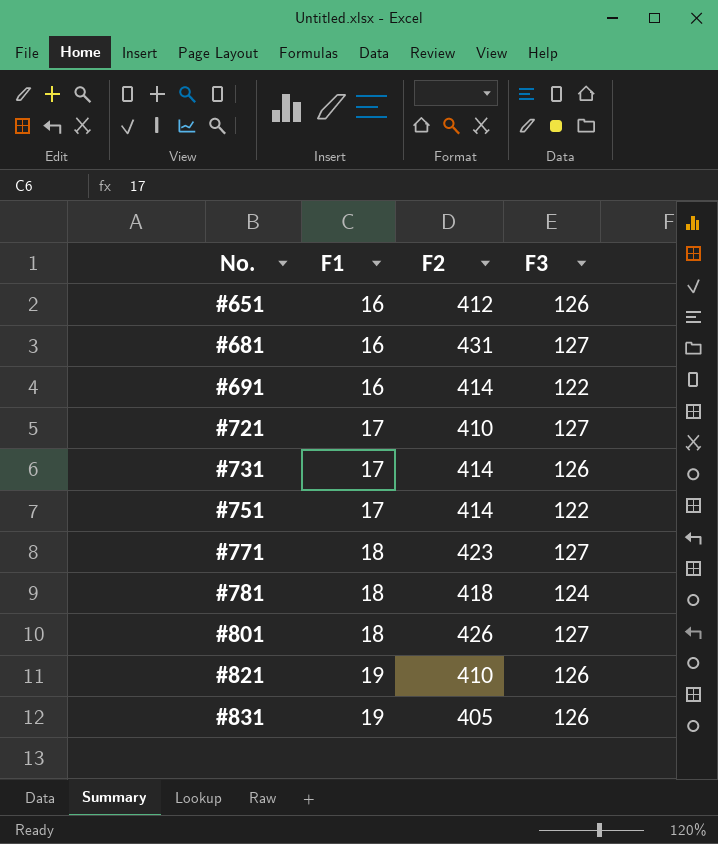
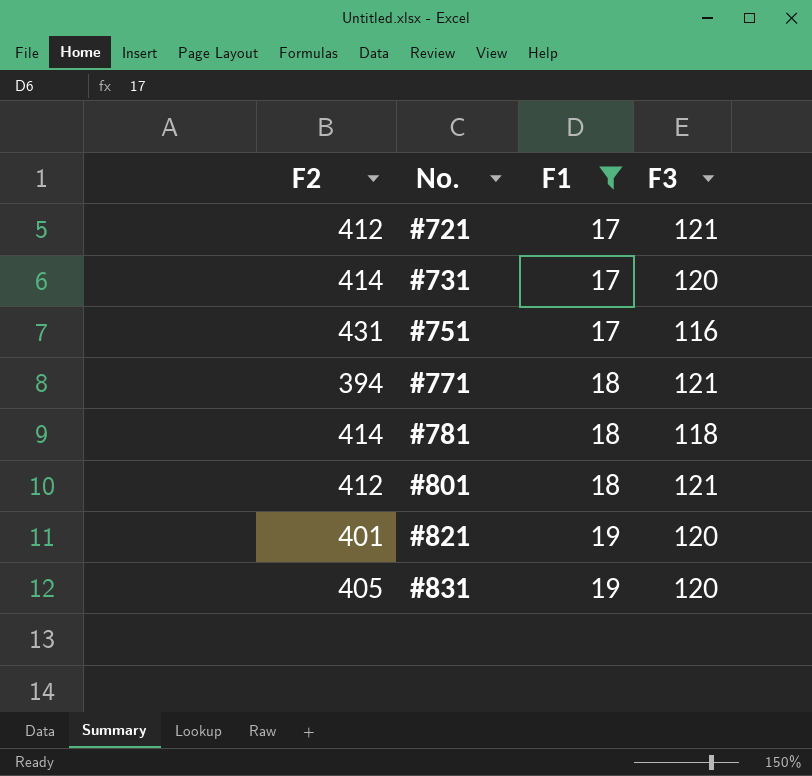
filter: none -> F1 != 16
column F2 | position: 3 -> 1
#721 | F2: 410 -> 412
#721 | F3: 127 -> 121
#731 | F3: 126 -> 120
#751 | F2: 414 -> 431
#751 | F3: 122 -> 116
#771 | F2: 423 -> 394
#771 | F3: 127 -> 121
#781 | F2: 418 -> 414
#781 | F3: 124 -> 118
#801 | F2: 426 -> 412
#801 | F3: 127 -> 121
#821 | F2: 410 -> 401
#821 | F3: 126 -> 120
#831 | F3: 126 -> 120

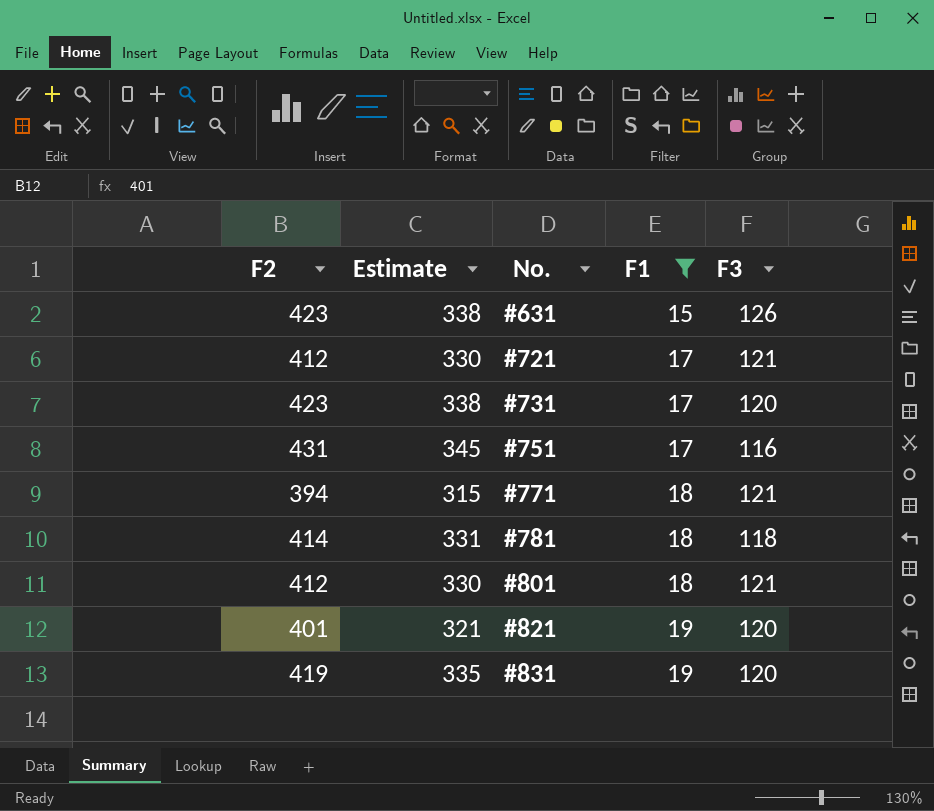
column Estimate | formula: none -> [F2] * 0.8
row #631: none -> 423 | 338 | 15 | 126
#731 | F2: 414 -> 423
#831 | F2: 405 -> 419

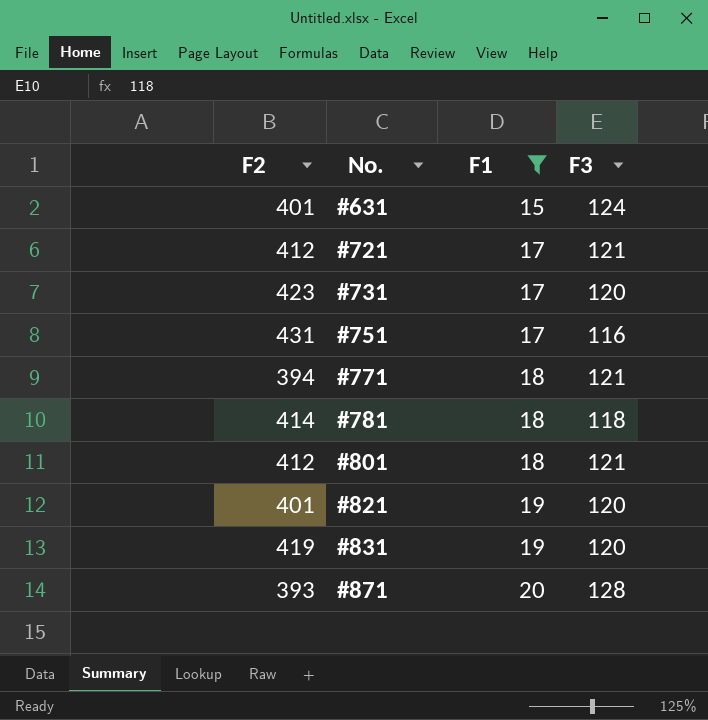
column Estimate | formula: [F2] * 0.8 -> none
#631 | F2: 423 -> 401
#631 | F3: 126 -> 124
row #871: none -> 393 | 20 | 128

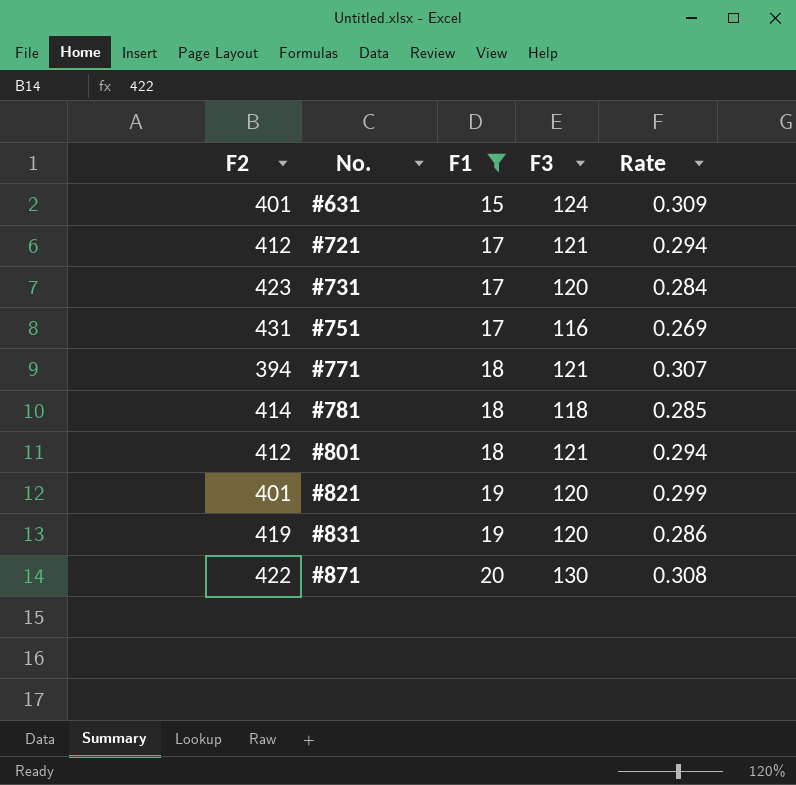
column Rate | formula: none -> [F3] / [F2]
#871 | F2: 393 -> 422
#871 | F3: 128 -> 130

